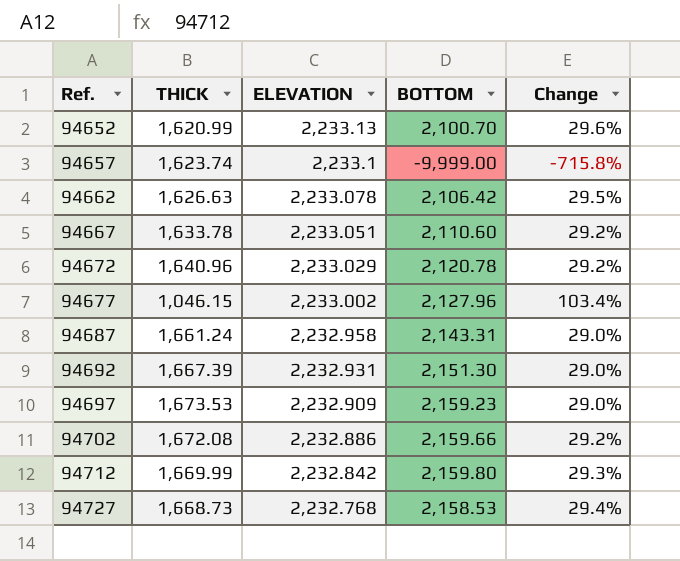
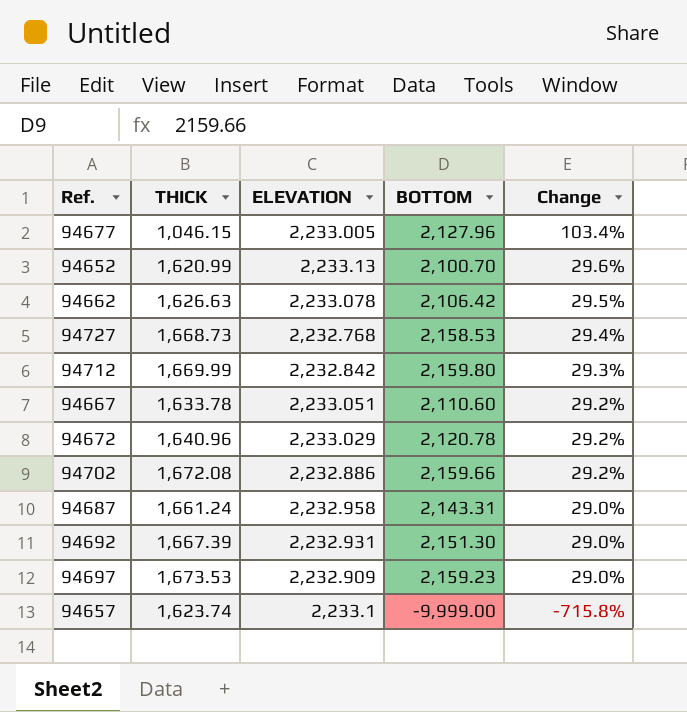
row order: Ref. ascending -> Change descending
94677 | ELEVATION: 2,233.002 -> 2,233.005

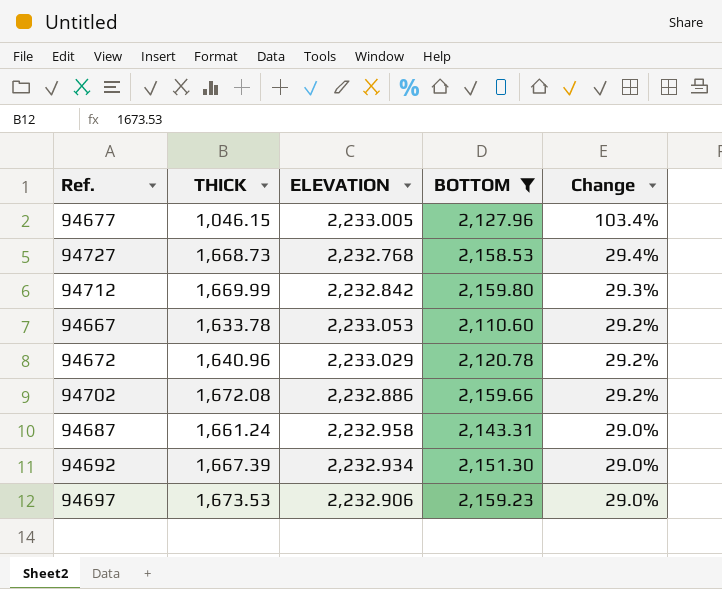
filter: none -> BOTTOM >= 2,110.60
94667 | ELEVATION: 2,233.051 -> 2,233.053
94692 | ELEVATION: 2,232.931 -> 2,232.934
94697 | ELEVATION: 2,232.909 -> 2,232.906

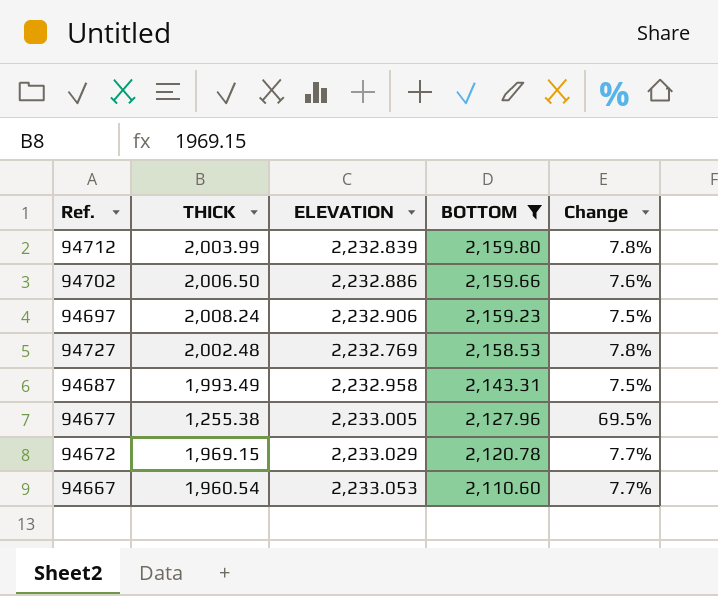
row order: Change descending -> BOTTOM descending
row 94692: 1,667.39 | 2,232.934 | 2,151.30 | 29.0% -> none
94712 | THICK: 1,669.99 -> 2,003.99
94712 | ELEVATION: 2,232.842 -> 2,232.839
94712 | Change: 29.3% -> 7.8%
94702 | THICK: 1,672.08 -> 2,006.50
94702 | Change: 29.2% -> 7.6%
94697 | THICK: 1,673.53 -> 2,008.24
94697 | Change: 29.0% -> 7.5%
94727 | THICK: 1,668.73 -> 2,002.48
94727 | ELEVATION: 2,232.768 -> 2,232.769
94727 | Change: 29.4% -> 7.8%
94687 | THICK: 1,661.24 -> 1,993.49
94687 | Change: 29.0% -> 7.5%
94677 | THICK: 1,046.15 -> 1,255.38
94677 | Change: 103.4% -> 69.5%
94672 | THICK: 1,640.96 -> 1,969.15
94672 | Change: 29.2% -> 7.7%
94667 | THICK: 1,633.78 -> 1,960.54
94667 | Change: 29.2% -> 7.7%

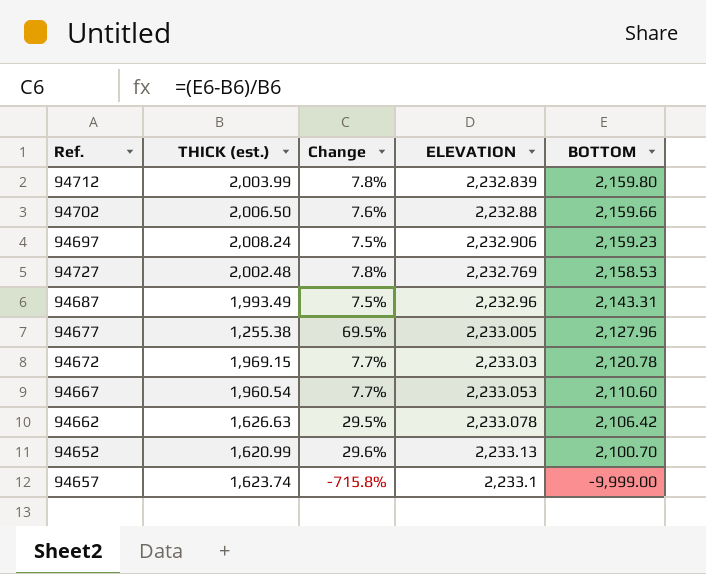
filter: BOTTOM >= 2,110.60 -> none
column name: THICK -> THICK (est.)
column Change | position: 5 -> 3
94702 | ELEVATION: 2,232.886 -> 2,232.88
94687 | ELEVATION: 2,232.958 -> 2,232.96
94672 | ELEVATION: 2,233.029 -> 2,233.03

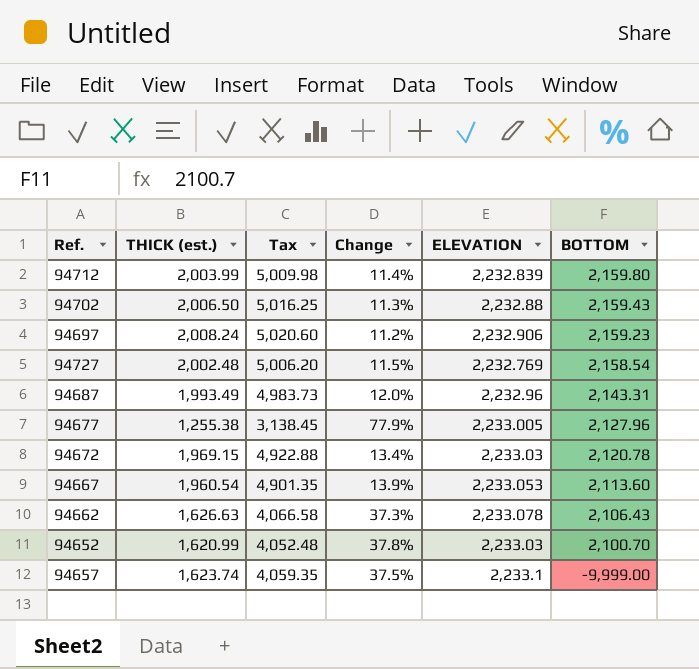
column Tax | formula: none -> [THICK (est.)] * 2.5
column Change | formula: ([BOTTOM] - [THICK (est.)]) / [THICK (est.)] -> ([ELEVATION] - [THICK (est.)]) / [THICK (est.)]
94702 | BOTTOM: 2,159.66 -> 2,159.43
94727 | BOTTOM: 2,158.53 -> 2,158.54
94667 | BOTTOM: 2,110.60 -> 2,113.60
94662 | BOTTOM: 2,106.42 -> 2,106.43
94652 | ELEVATION: 2,233.13 -> 2,233.03

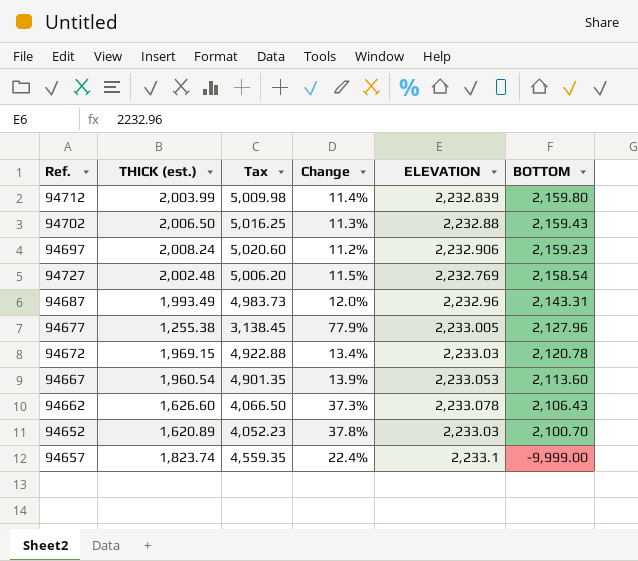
94662 | THICK (est.): 1,626.63 -> 1,626.60
94662 | Tax: 4,066.58 -> 4,066.50
94652 | THICK (est.): 1,620.99 -> 1,620.89
94652 | Tax: 4,052.48 -> 4,052.23
94657 | THICK (est.): 1,623.74 -> 1,823.74
94657 | Tax: 4,059.35 -> 4,559.35
94657 | Change: 37.5% -> 22.4%

